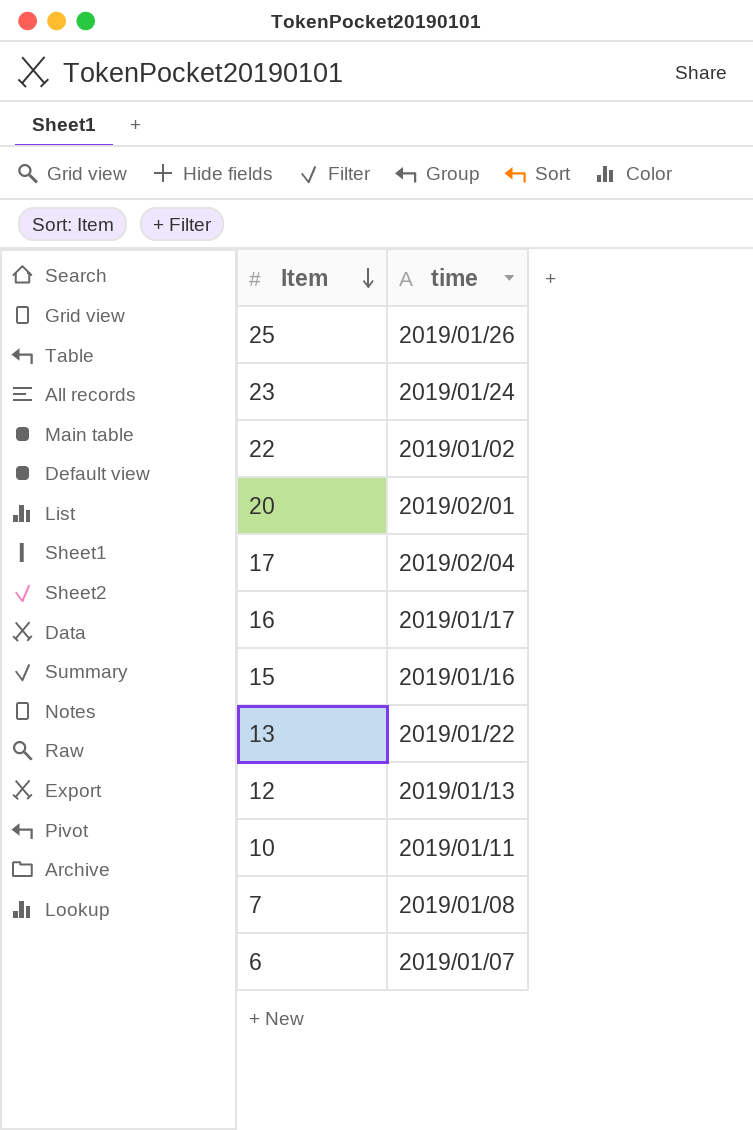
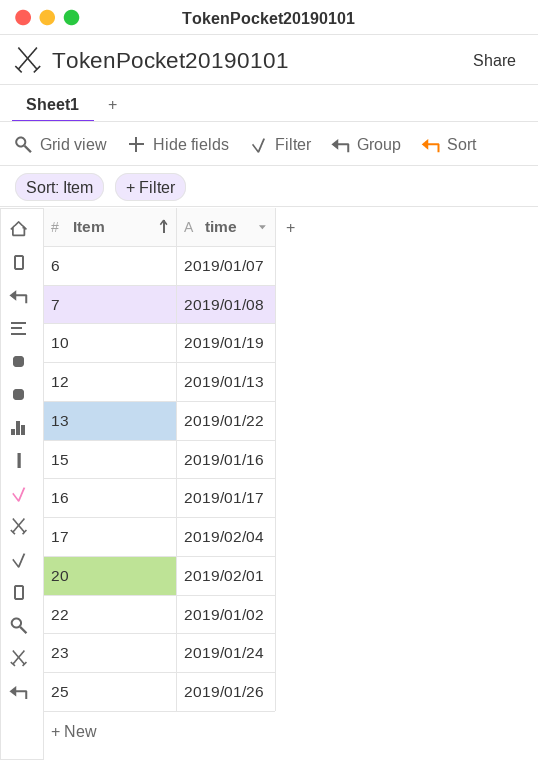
row order: Item descending -> Item ascending
10 | time: 2019/01/11 -> 2019/01/19

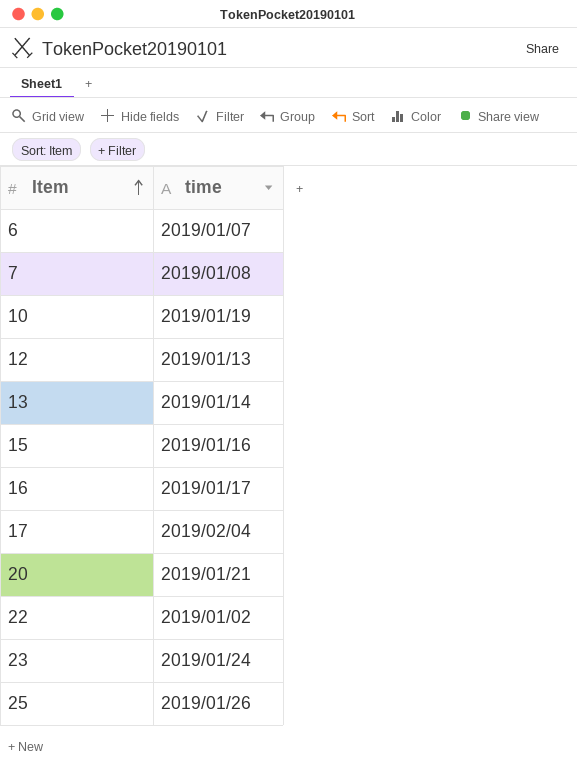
13 | time: 2019/01/22 -> 2019/01/14
20 | time: 2019/02/01 -> 2019/01/21

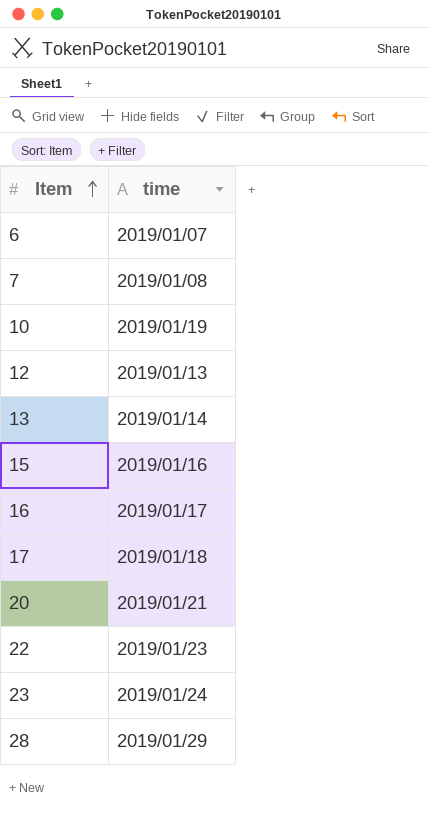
row 25: 2019/01/26 -> none
17 | time: 2019/02/04 -> 2019/01/18
22 | time: 2019/01/02 -> 2019/01/23
row 28: none -> 2019/01/29

